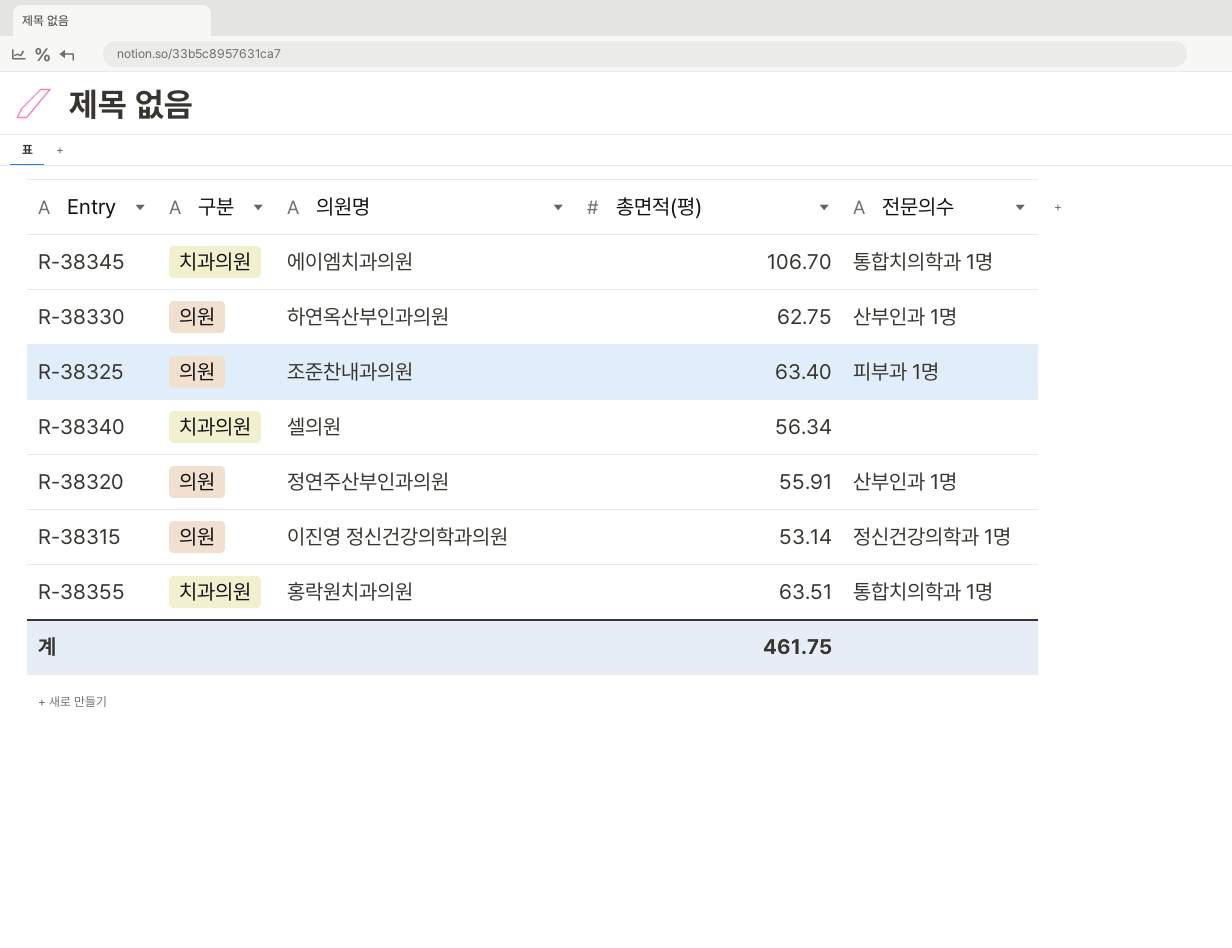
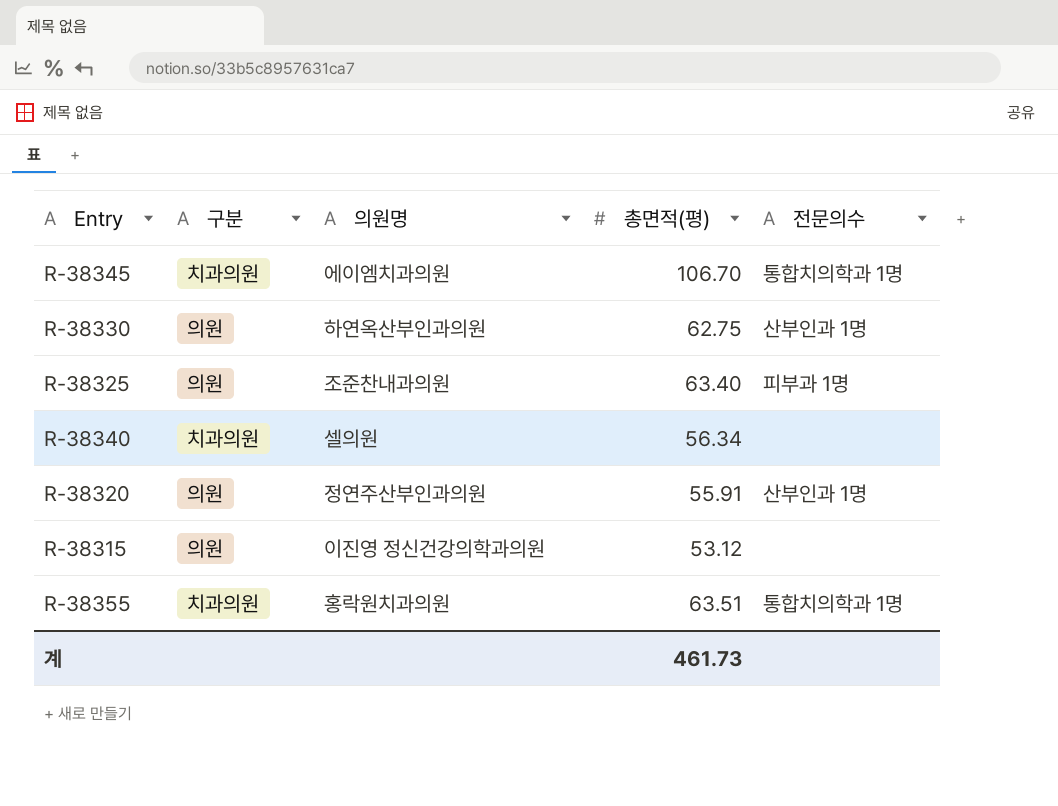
R-38315 | 총면적(평): 53.14 -> 53.12
R-38315 | 전문의수: 정신건강의학과 1명 -> none
계 | 총면적(평): 461.75 -> 461.73

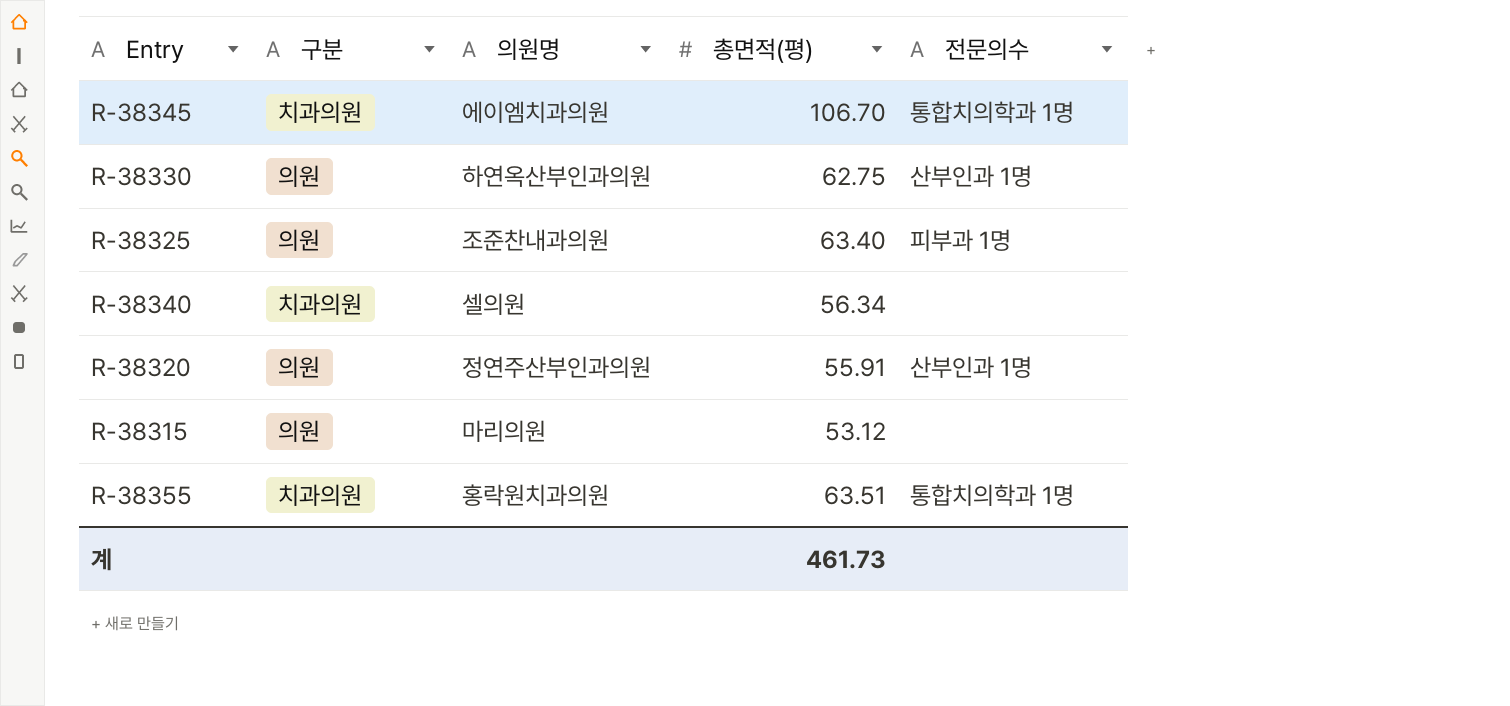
R-38315 | 의원명: 이진영 정신건강의학과의원 -> 마리의원

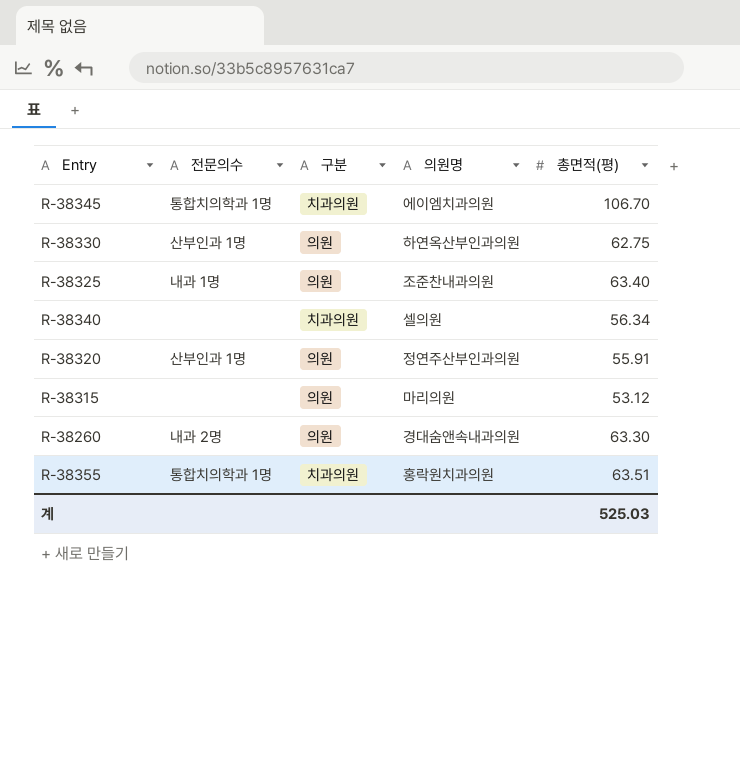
column 전문의수 | position: 5 -> 2
R-38325 | 전문의수: 피부과 1명 -> 내과 1명
row R-38260: none -> 내과 2명 | 의원 | 경대숨앤속내과의원 | 63.30
계 | 총면적(평): 461.73 -> 525.03

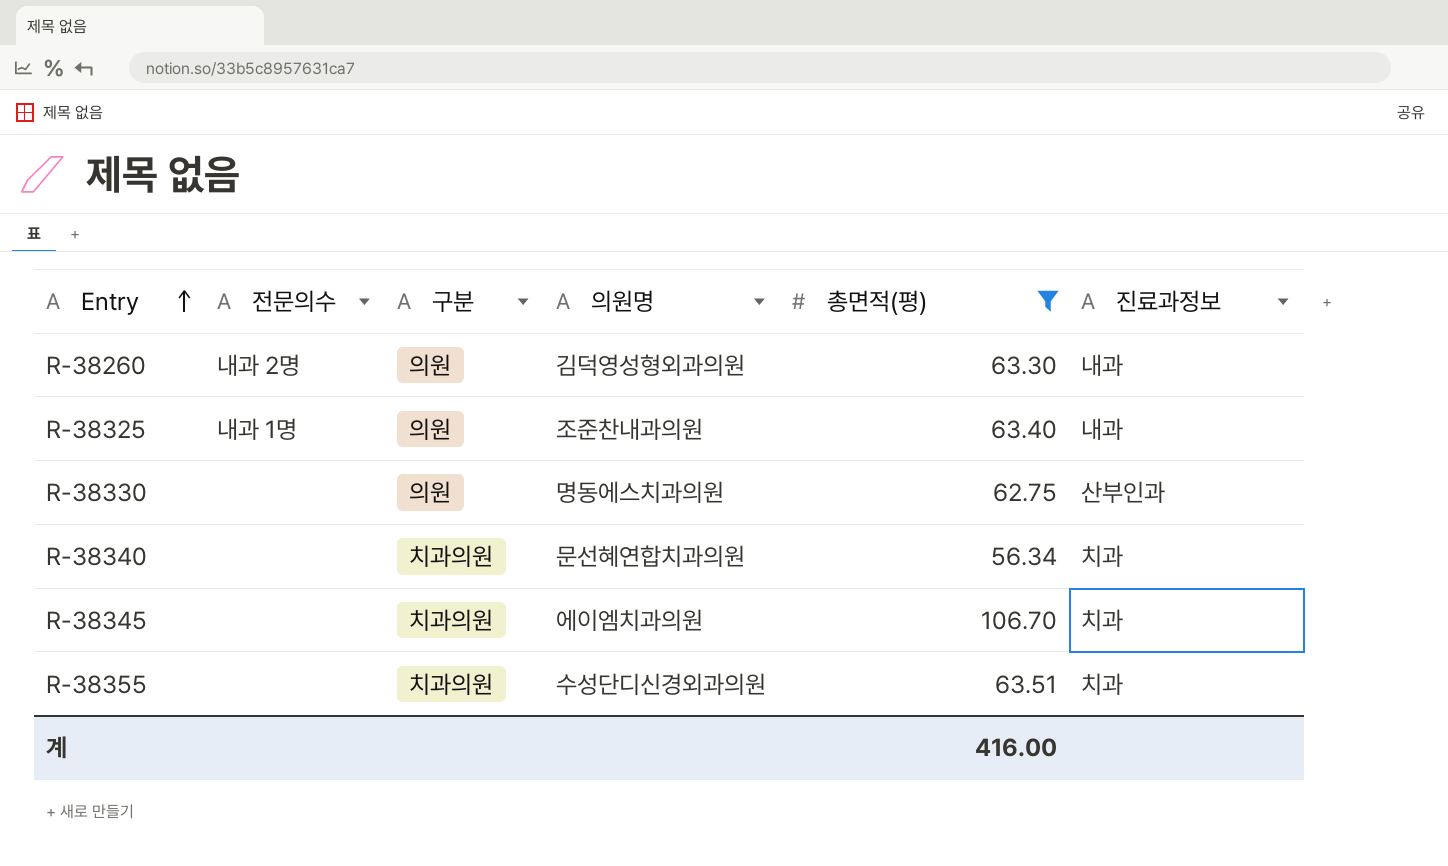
filter: none -> 총면적(평) >= 56.34
row order: none -> Entry ascending
column 진료과정보 | position: none -> 6
R-38260 | 의원명: 경대숨앤속내과의원 -> 김덕영성형외과의원
R-38330 | 전문의수: 산부인과 1명 -> none
R-38330 | 의원명: 하연옥산부인과의원 -> 명동에스치과의원
R-38340 | 의원명: 셀의원 -> 문선혜연합치과의원
R-38345 | 전문의수: 통합치의학과 1명 -> none
R-38355 | 전문의수: 통합치의학과 1명 -> none
R-38355 | 의원명: 홍락원치과의원 -> 수성단디신경외과의원
계 | 총면적(평): 525.03 -> 416.00

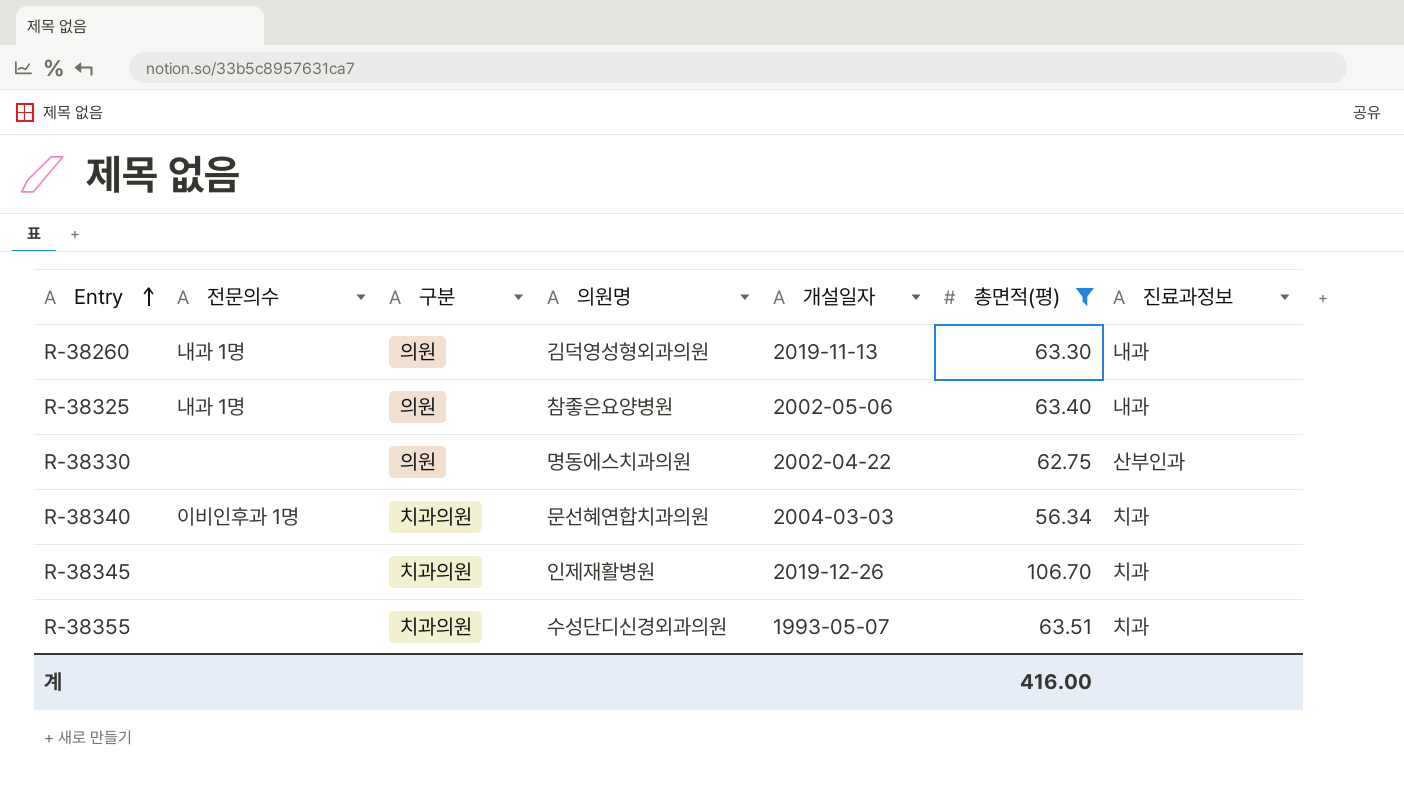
column 개설일자 | position: none -> 5
R-38260 | 전문의수: 내과 2명 -> 내과 1명
R-38325 | 의원명: 조준찬내과의원 -> 참좋은요양병원
R-38340 | 전문의수: none -> 이비인후과 1명
R-38345 | 의원명: 에이엠치과의원 -> 인제재활병원

